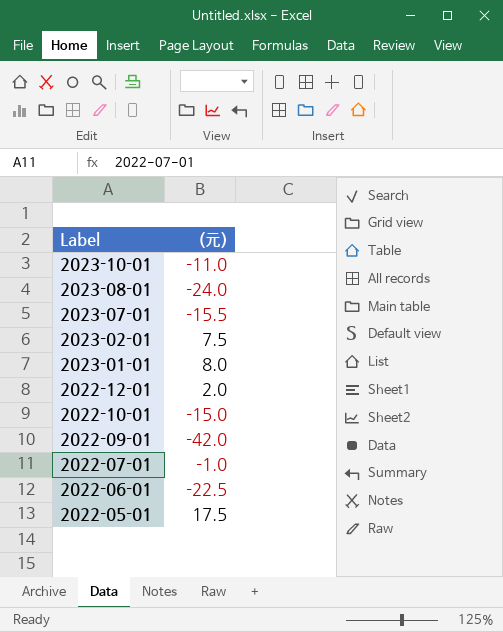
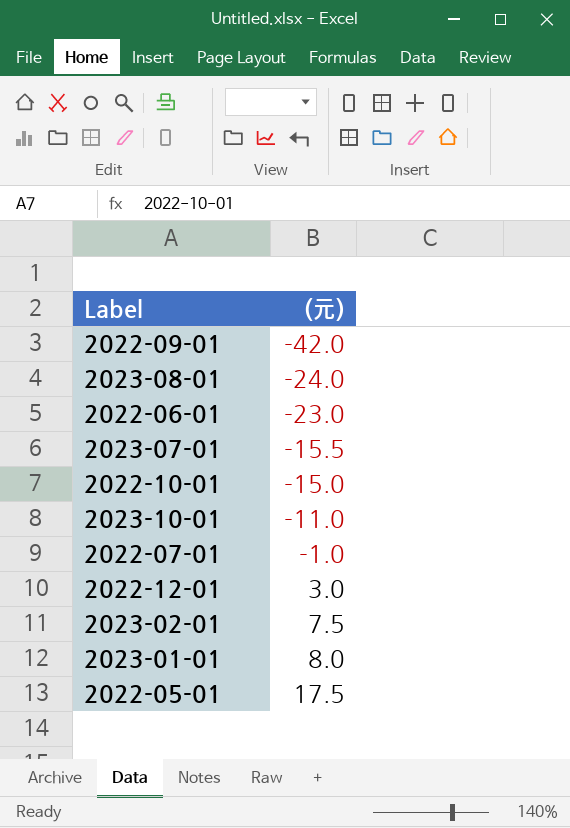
row order: Label descending -> (元) ascending
2022-06-01 | (元): -22.5 -> -23.0
2022-12-01 | (元): 2.0 -> 3.0

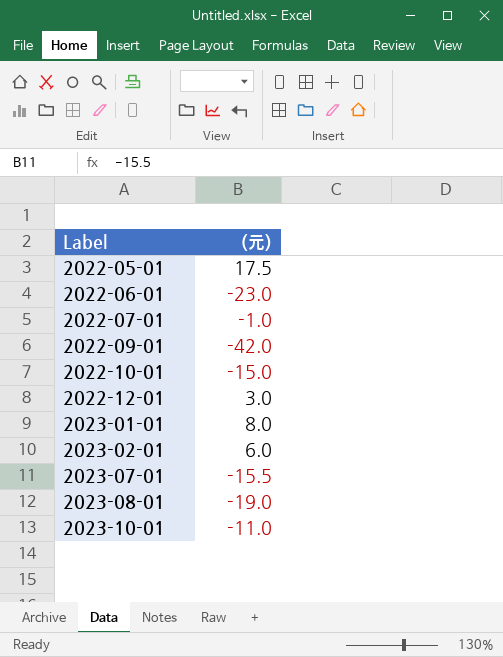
row order: (元) ascending -> Label ascending
2023-02-01 | (元): 7.5 -> 6.0
2023-08-01 | (元): -24.0 -> -19.0

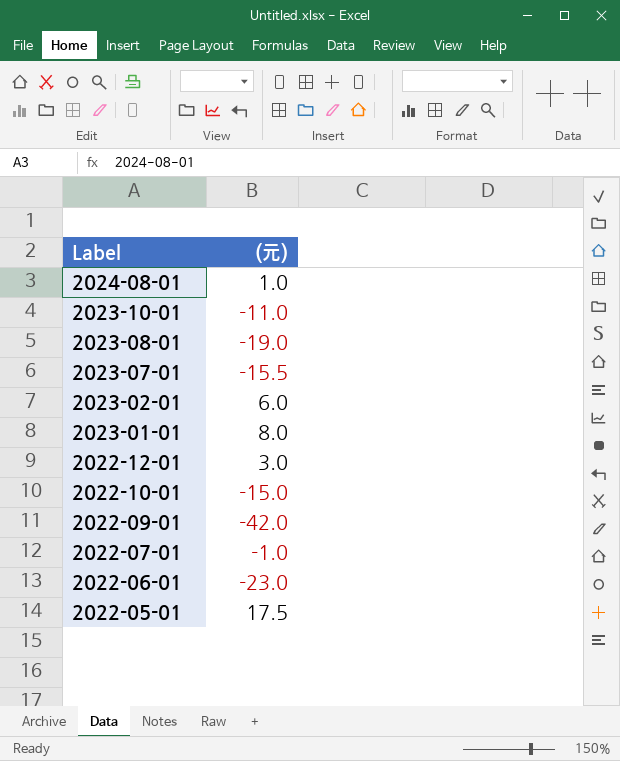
row order: Label ascending -> Label descending
row 2024-08-01: none -> 1.0

